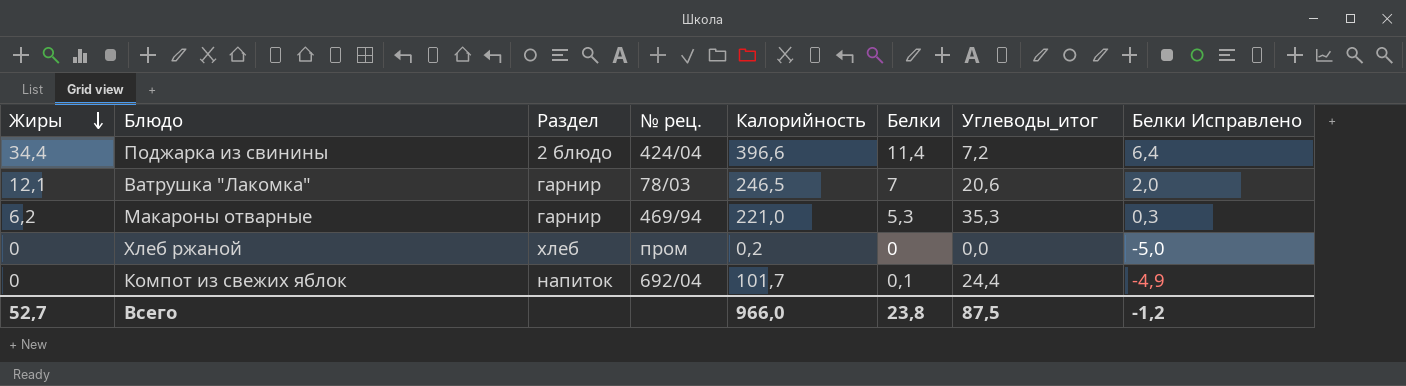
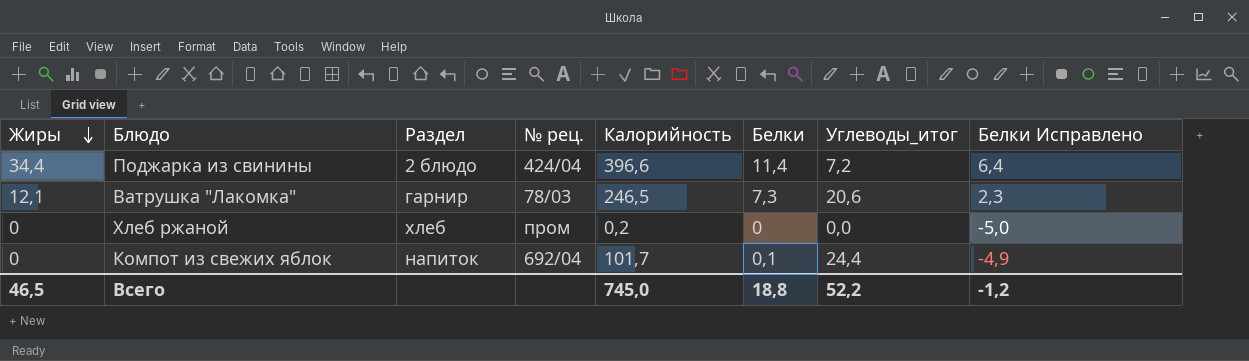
row Макароны отварные: 6,2 | гарнир | 469/94 | 221,0 | 5,3 | 35,3 | 0,3 -> none
Ватрушка "Лакомка" | Белки: 7 -> 7,3
Ватрушка "Лакомка" | Белки Исправлено: 2,0 -> 2,3
Всего | Жиры: 52,7 -> 46,5
Всего | Калорийность: 966,0 -> 745,0
Всего | Белки: 23,8 -> 18,8
Всего | Углеводы_итог: 87,5 -> 52,2

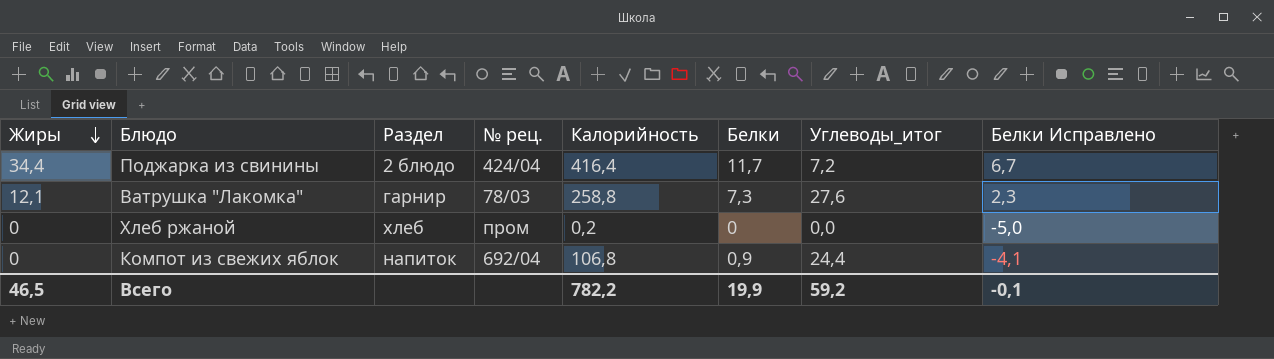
Поджарка из свинины | Калорийность: 396,6 -> 416,4
Поджарка из свинины | Белки: 11,4 -> 11,7
Поджарка из свинины | Белки Исправлено: 6,4 -> 6,7
Ватрушка "Лакомка" | Калорийность: 246,5 -> 258,8
Ватрушка "Лакомка" | Углеводы_итог: 20,6 -> 27,6
Компот из свежих яблок | Калорийность: 101,7 -> 106,8
Компот из свежих яблок | Белки: 0,1 -> 0,9
Компот из свежих яблок | Белки Исправлено: -4,9 -> -4,1
Всего | Калорийность: 745,0 -> 782,2
Всего | Белки: 18,8 -> 19,9
Всего | Углеводы_итог: 52,2 -> 59,2
Всего | Белки Исправлено: -1,2 -> -0,1

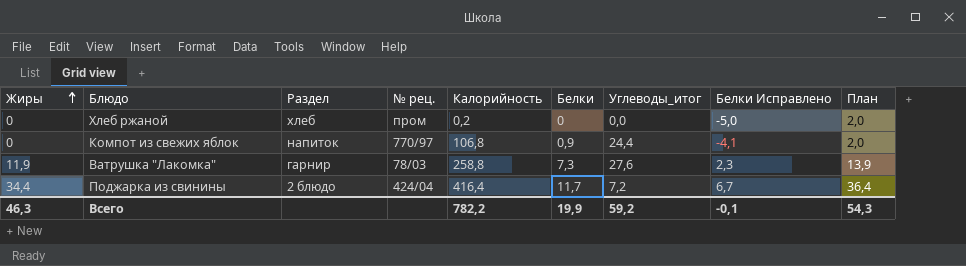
row order: Жиры descending -> Жиры ascending
column План | formula: none -> [Жиры] + 2
Компот из свежих яблок | № рец.: 692/04 -> 770/97
Ватрушка "Лакомка" | Жиры: 12,1 -> 11,9
Всего | Жиры: 46,5 -> 46,3

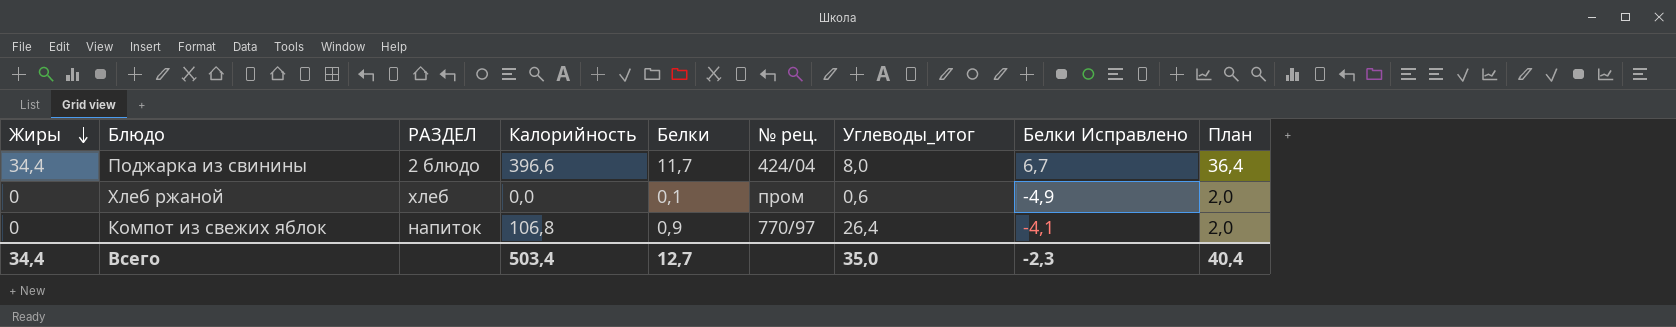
row order: Жиры ascending -> Жиры descending
column name: Раздел -> РАЗДЕЛ
column № рец. | position: 4 -> 6
row Ватрушка "Лакомка": 11,9 | гарнир | 78/03 | 258,8 | 7,3 | 27,6 | 2,3 | 13,9 -> none
Поджарка из свинины | Калорийность: 416,4 -> 396,6
Поджарка из свинины | Углеводы_итог: 7,2 -> 8,0
Хлеб ржаной | Калорийность: 0,2 -> 0,0
Хлеб ржаной | Белки: 0 -> 0,1
Хлеб ржаной | Углеводы_итог: 0,0 -> 0,6
Хлеб ржаной | Белки Исправлено: -5,0 -> -4,9
Компот из свежих яблок | Углеводы_итог: 24,4 -> 26,4
Всего | Жиры: 46,3 -> 34,4
Всего | Калорийность: 782,2 -> 503,4
Всего | Белки: 19,9 -> 12,7
Всего | Углеводы_итог: 59,2 -> 35,0
Всего | Белки Исправлено: -0,1 -> -2,3
Всего | План: 54,3 -> 40,4

